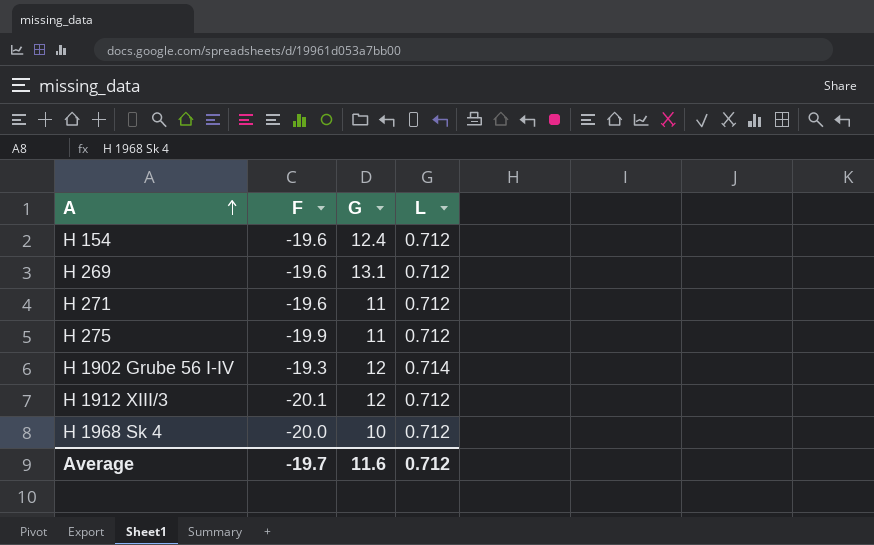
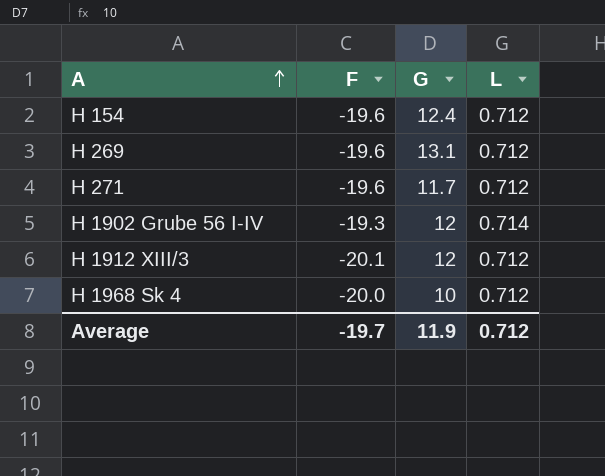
row H 275: -19.9 | 11 | 0.712 -> none
H 271 | G: 11 -> 11.7
Average | G: 11.6 -> 11.9

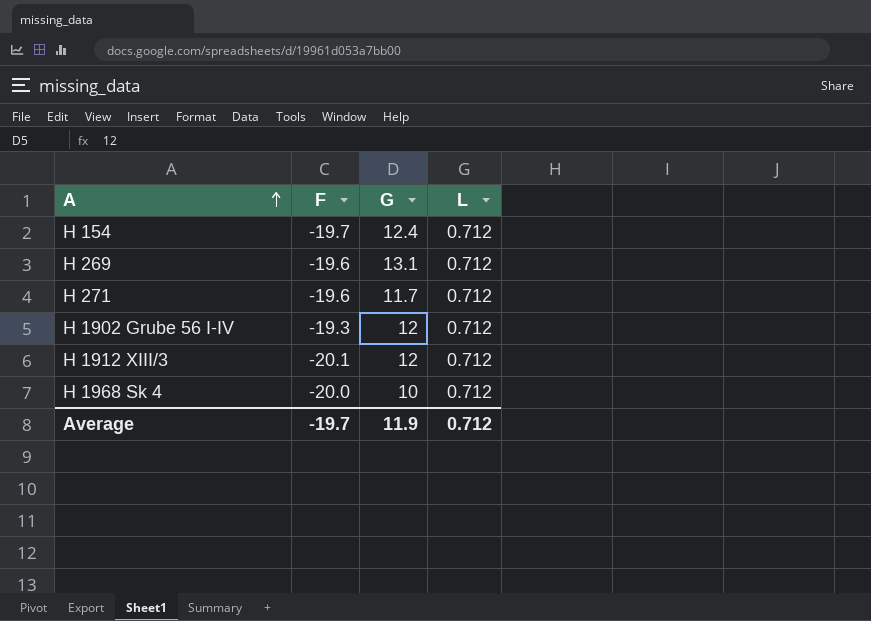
H 154 | F: -19.6 -> -19.7
H 1902 Grube 56 I-IV | L: 0.714 -> 0.712

